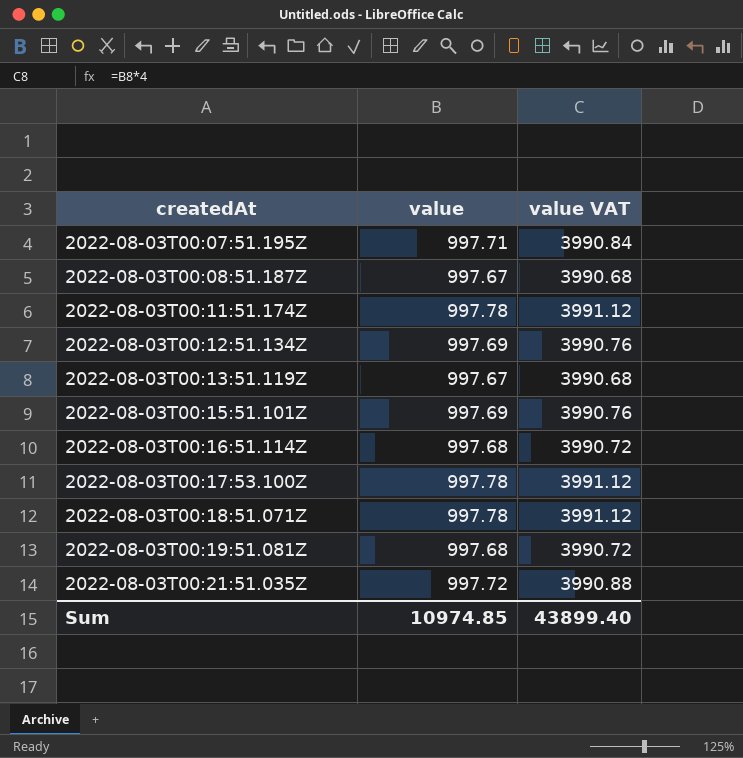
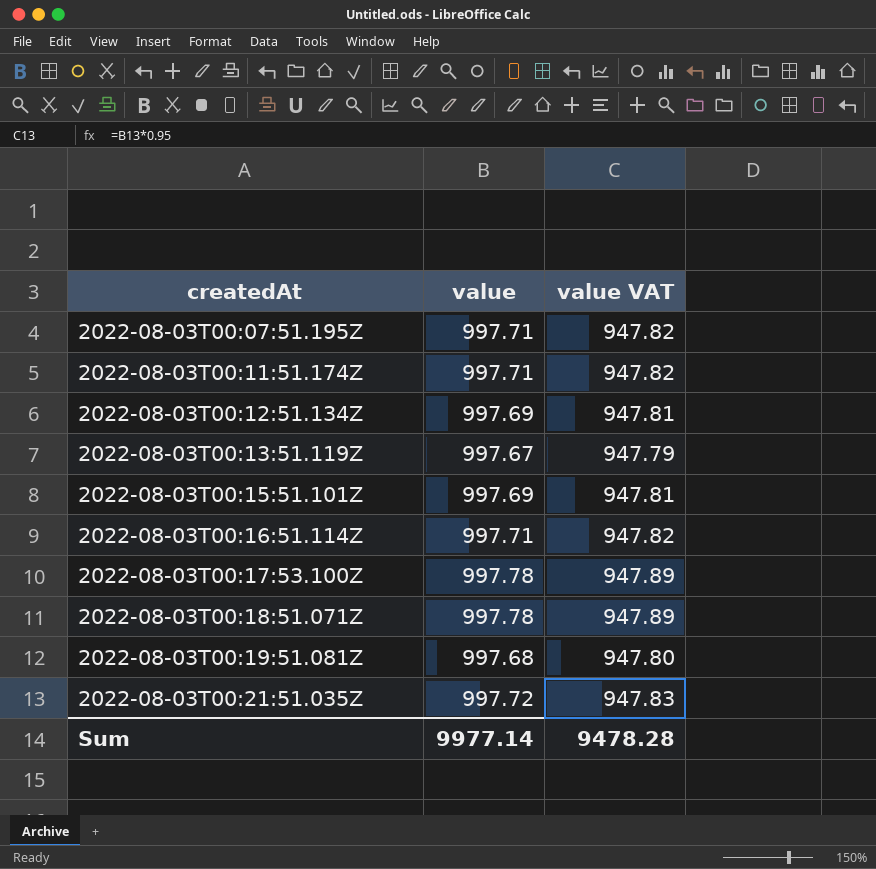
column value VAT | formula: [value] * 4 -> [value] * 0.95
row 2022-08-03T00:08:51.187Z: 997.67 | 3990.68 -> none
2022-08-03T00:11:51.174Z | value: 997.78 -> 997.71
2022-08-03T00:16:51.114Z | value: 997.68 -> 997.71
Sum | value: 10974.85 -> 9977.14
Sum | value VAT: 43899.40 -> 9478.28

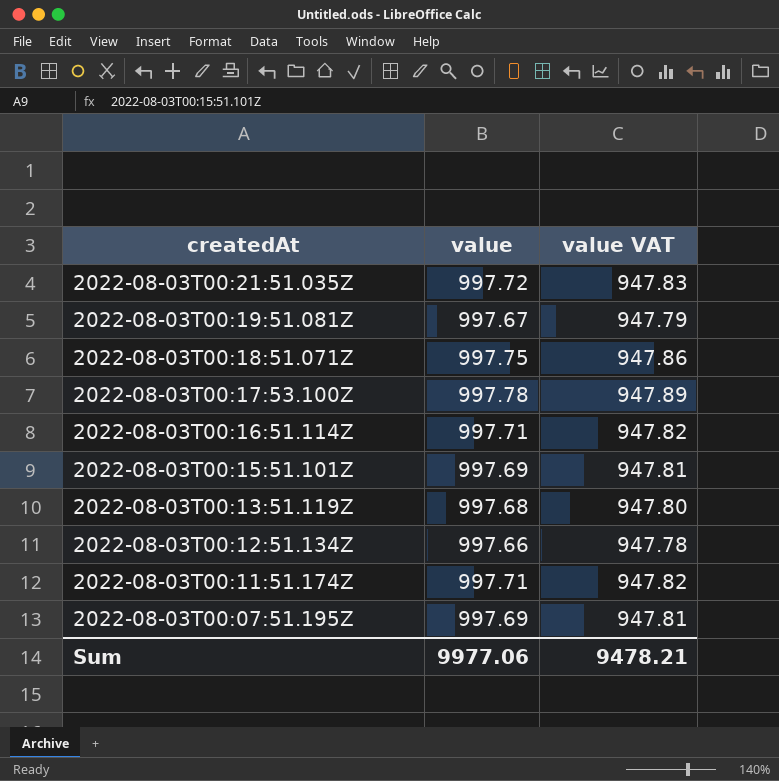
row order: createdAt ascending -> createdAt descending
2022-08-03T00:19:51.081Z | value: 997.68 -> 997.67
2022-08-03T00:19:51.081Z | value VAT: 947.80 -> 947.79
2022-08-03T00:18:51.071Z | value: 997.78 -> 997.75
2022-08-03T00:18:51.071Z | value VAT: 947.89 -> 947.86
2022-08-03T00:13:51.119Z | value: 997.67 -> 997.68
2022-08-03T00:13:51.119Z | value VAT: 947.79 -> 947.80
2022-08-03T00:12:51.134Z | value: 997.69 -> 997.66
2022-08-03T00:12:51.134Z | value VAT: 947.81 -> 947.78
2022-08-03T00:07:51.195Z | value: 997.71 -> 997.69
2022-08-03T00:07:51.195Z | value VAT: 947.82 -> 947.81
Sum | value: 9977.14 -> 9977.06
Sum | value VAT: 9478.28 -> 9478.21

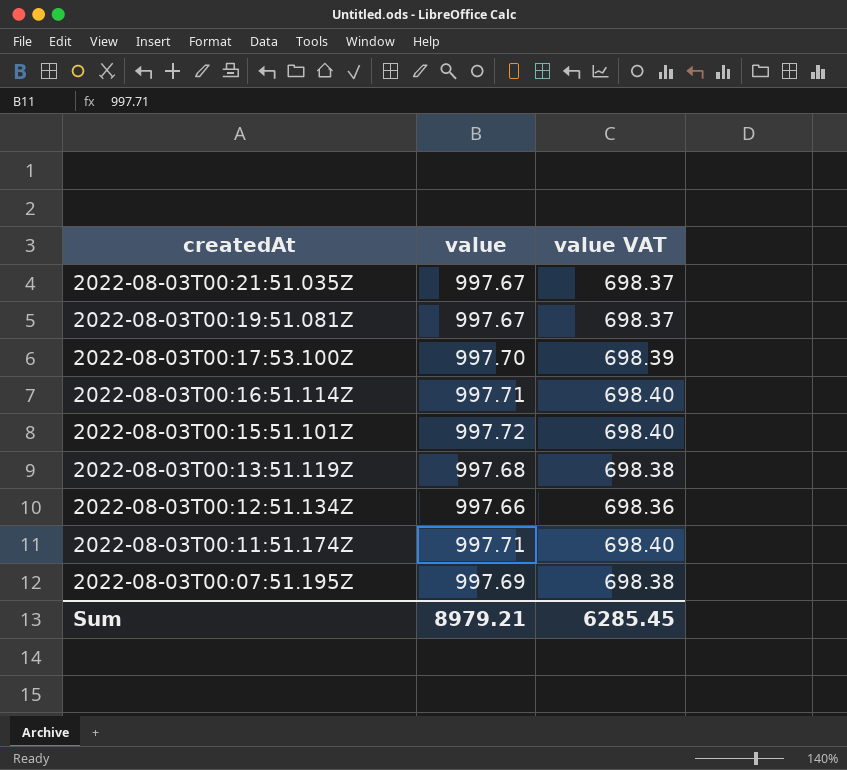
column value VAT | formula: [value] * 0.95 -> [value] * 0.7
row 2022-08-03T00:18:51.071Z: 997.75 | 947.86 -> none
2022-08-03T00:21:51.035Z | value: 997.72 -> 997.67
2022-08-03T00:17:53.100Z | value: 997.78 -> 997.70
2022-08-03T00:15:51.101Z | value: 997.69 -> 997.72
Sum | value: 9977.06 -> 8979.21
Sum | value VAT: 9478.21 -> 6285.45

